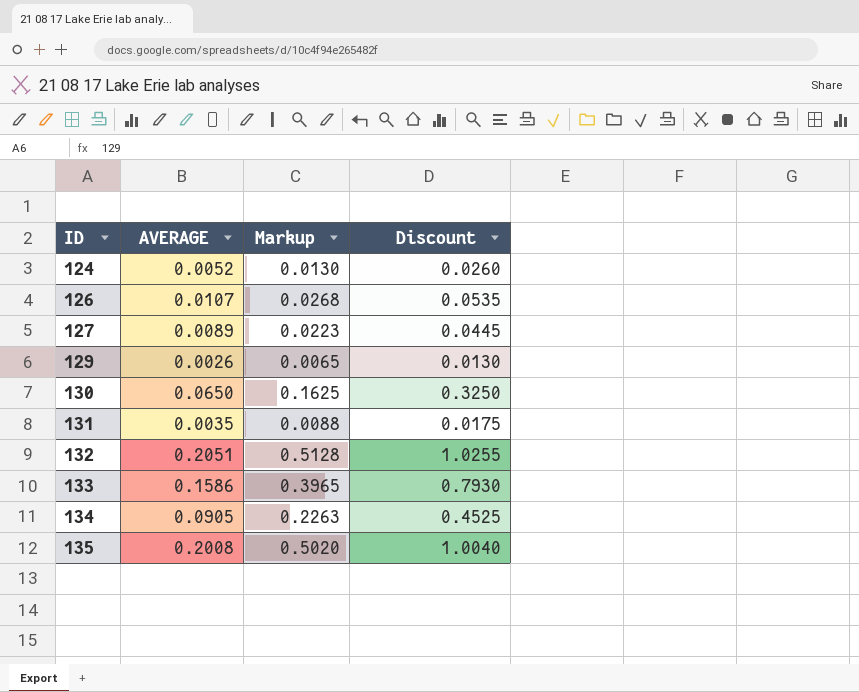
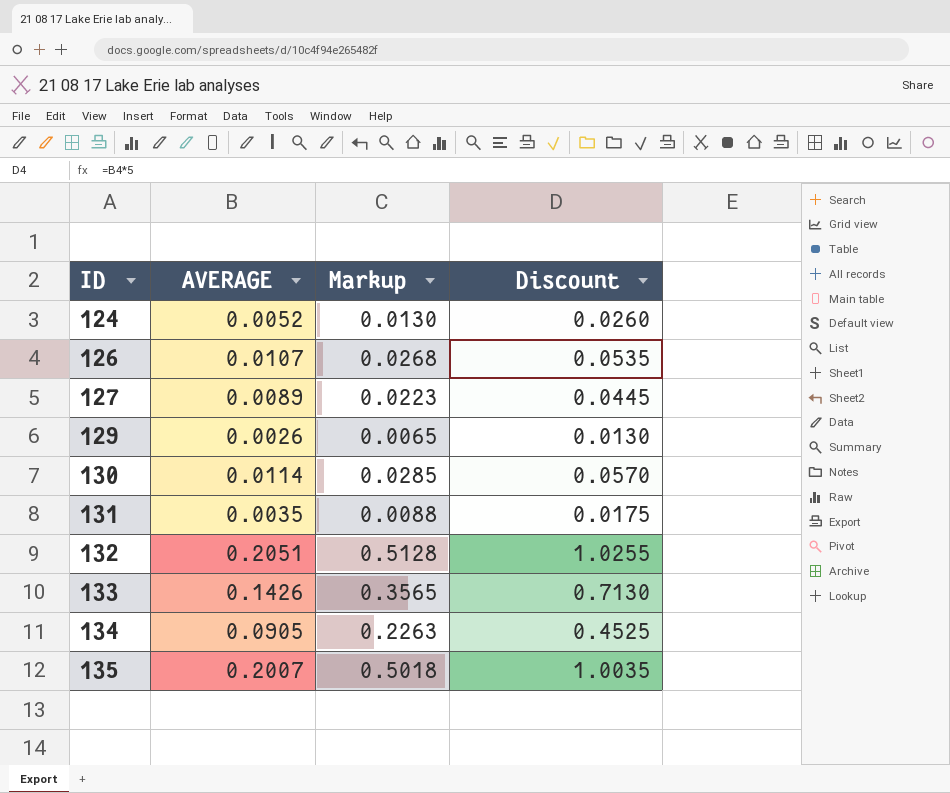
130 | AVERAGE: 0.0650 -> 0.0114
130 | Markup: 0.1625 -> 0.0285
130 | Discount: 0.3250 -> 0.0570
133 | AVERAGE: 0.1586 -> 0.1426
133 | Markup: 0.3965 -> 0.3565
133 | Discount: 0.7930 -> 0.7130
135 | AVERAGE: 0.2008 -> 0.2007
135 | Markup: 0.5020 -> 0.5018
135 | Discount: 1.0040 -> 1.0035

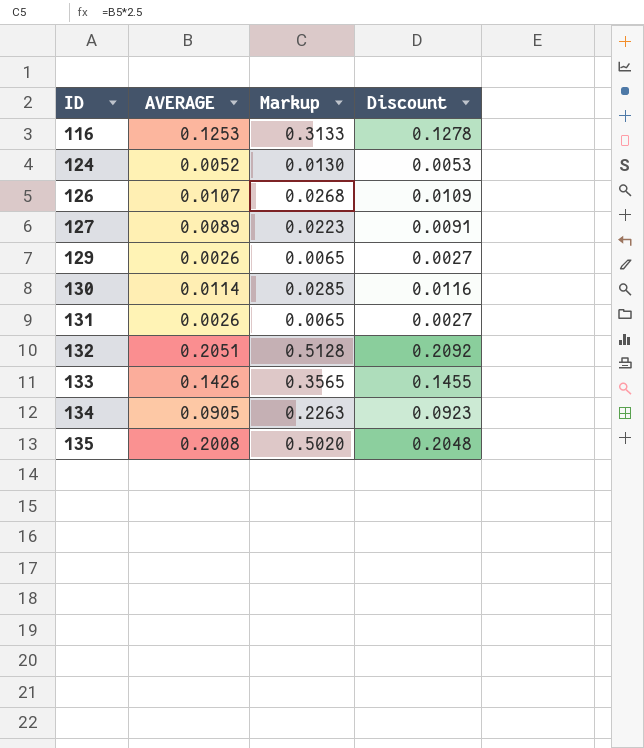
column Discount | formula: [AVERAGE] * 5 -> [AVERAGE] * 1.02
row 116: none -> 0.1253 | 0.3133 | 0.1278
131 | AVERAGE: 0.0035 -> 0.0026
131 | Markup: 0.0088 -> 0.0065
135 | AVERAGE: 0.2007 -> 0.2008
135 | Markup: 0.5018 -> 0.5020

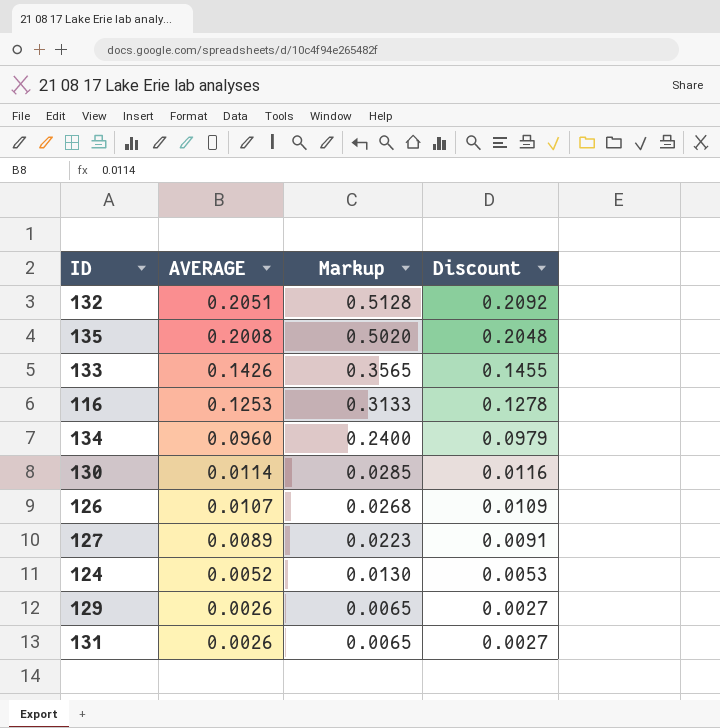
row order: ID ascending -> AVERAGE descending
134 | AVERAGE: 0.0905 -> 0.0960
134 | Markup: 0.2263 -> 0.2400
134 | Discount: 0.0923 -> 0.0979

